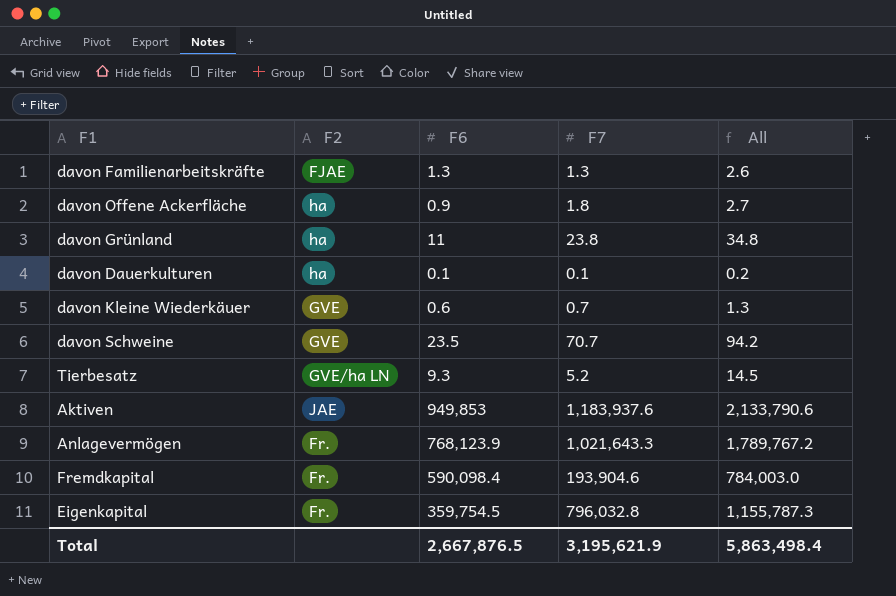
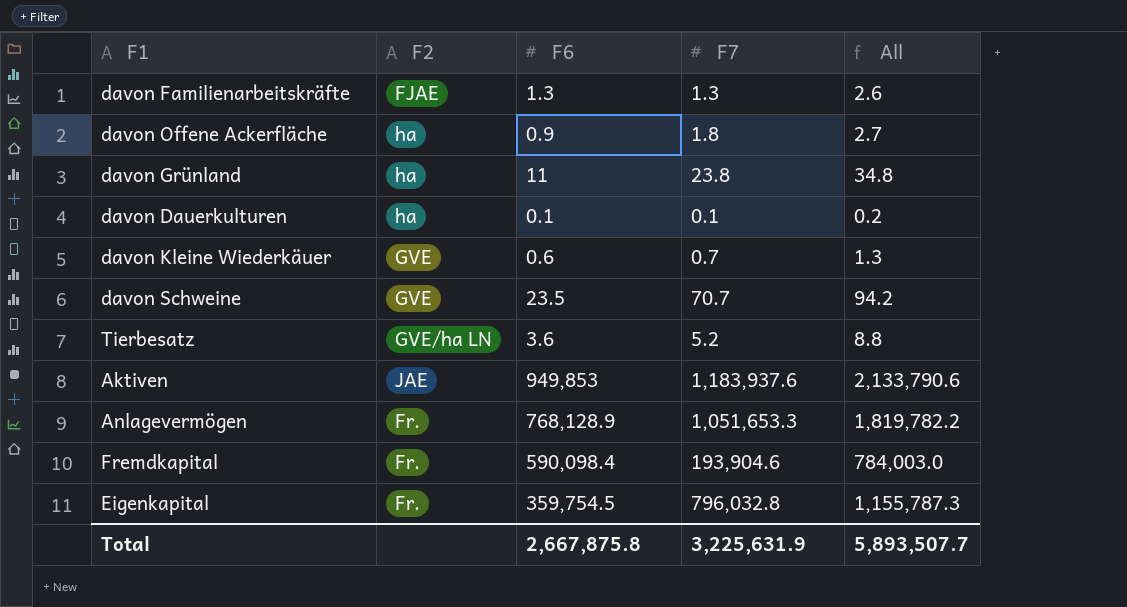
Tierbesatz | F6: 9.3 -> 3.6
Tierbesatz | All: 14.5 -> 8.8
Anlagevermögen | F6: 768,123.9 -> 768,128.9
Anlagevermögen | F7: 1,021,643.3 -> 1,051,653.3
Anlagevermögen | All: 1,789,767.2 -> 1,819,782.2
Total | F6: 2,667,876.5 -> 2,667,875.8
Total | F7: 3,195,621.9 -> 3,225,631.9
Total | All: 5,863,498.4 -> 5,893,507.7

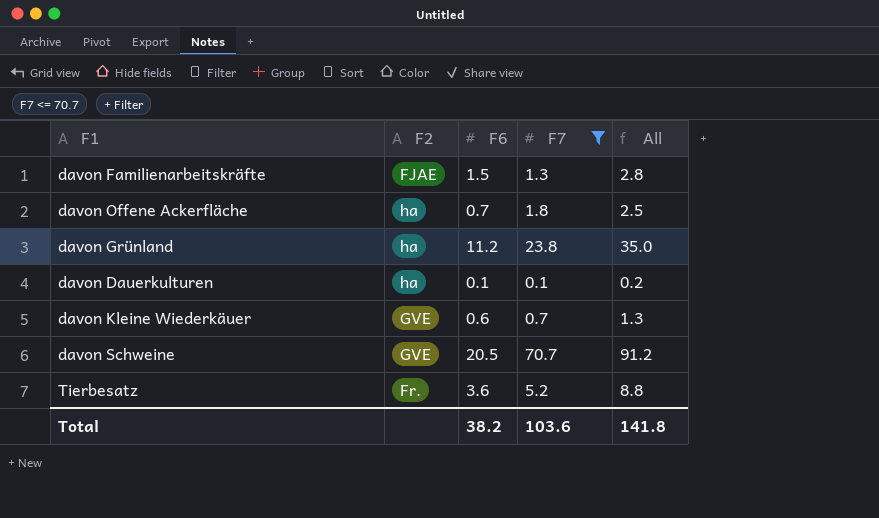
filter: none -> F7 <= 70.7
davon Familienarbeitskräfte | F6: 1.3 -> 1.5
davon Familienarbeitskräfte | All: 2.6 -> 2.8
davon Offene Ackerfläche | F6: 0.9 -> 0.7
davon Offene Ackerfläche | All: 2.7 -> 2.5
davon Grünland | F6: 11 -> 11.2
davon Grünland | All: 34.8 -> 35.0
davon Schweine | F6: 23.5 -> 20.5
davon Schweine | All: 94.2 -> 91.2
Tierbesatz | F2: GVE/ha LN -> Fr.
Total | F6: 2,667,875.8 -> 38.2
Total | F7: 3,225,631.9 -> 103.6
Total | All: 5,893,507.7 -> 141.8

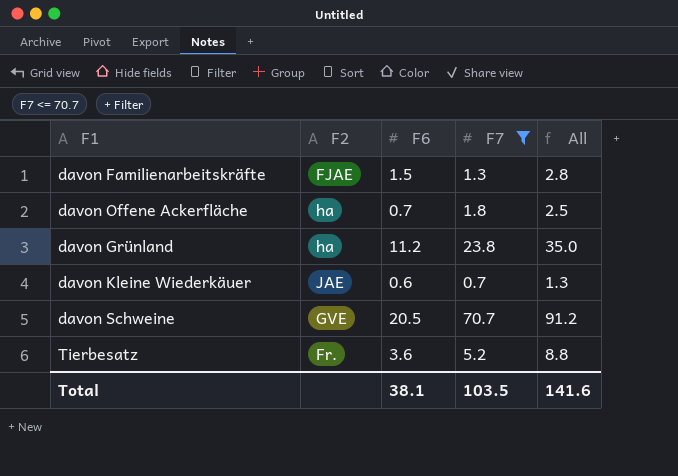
row davon Dauerkulturen: ha | 0.1 | 0.1 | 0.2 -> none
davon Kleine Wiederkäuer | F2: GVE -> JAE
Total | F6: 38.2 -> 38.1
Total | F7: 103.6 -> 103.5
Total | All: 141.8 -> 141.6

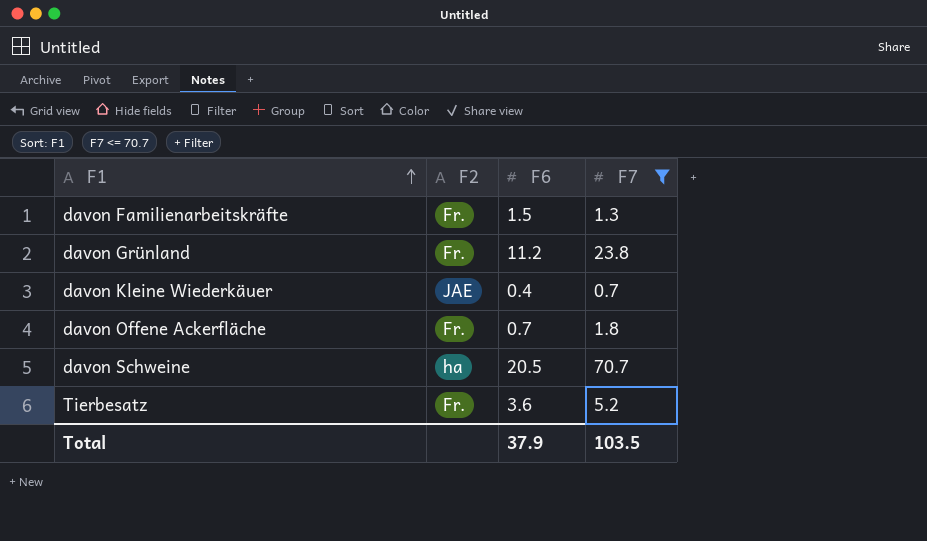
row order: none -> F1 ascending
column All | formula: [F6] + [F7] -> none
davon Familienarbeitskräfte | F2: FJAE -> Fr.
davon Grünland | F2: ha -> Fr.
davon Kleine Wiederkäuer | F6: 0.6 -> 0.4
davon Offene Ackerfläche | F2: ha -> Fr.
davon Schweine | F2: GVE -> ha
Total | F6: 38.1 -> 37.9

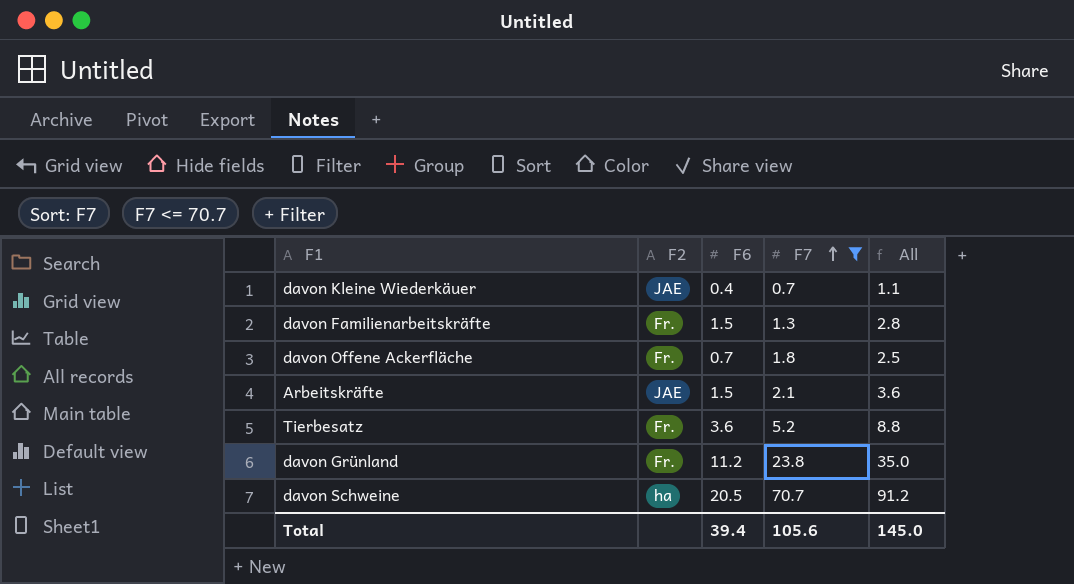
row order: F1 ascending -> F7 ascending
column All | formula: none -> [F6] + [F7]
row Arbeitskräfte: none -> JAE | 1.5 | 2.1 | 3.6
Total | F6: 37.9 -> 39.4
Total | F7: 103.5 -> 105.6

